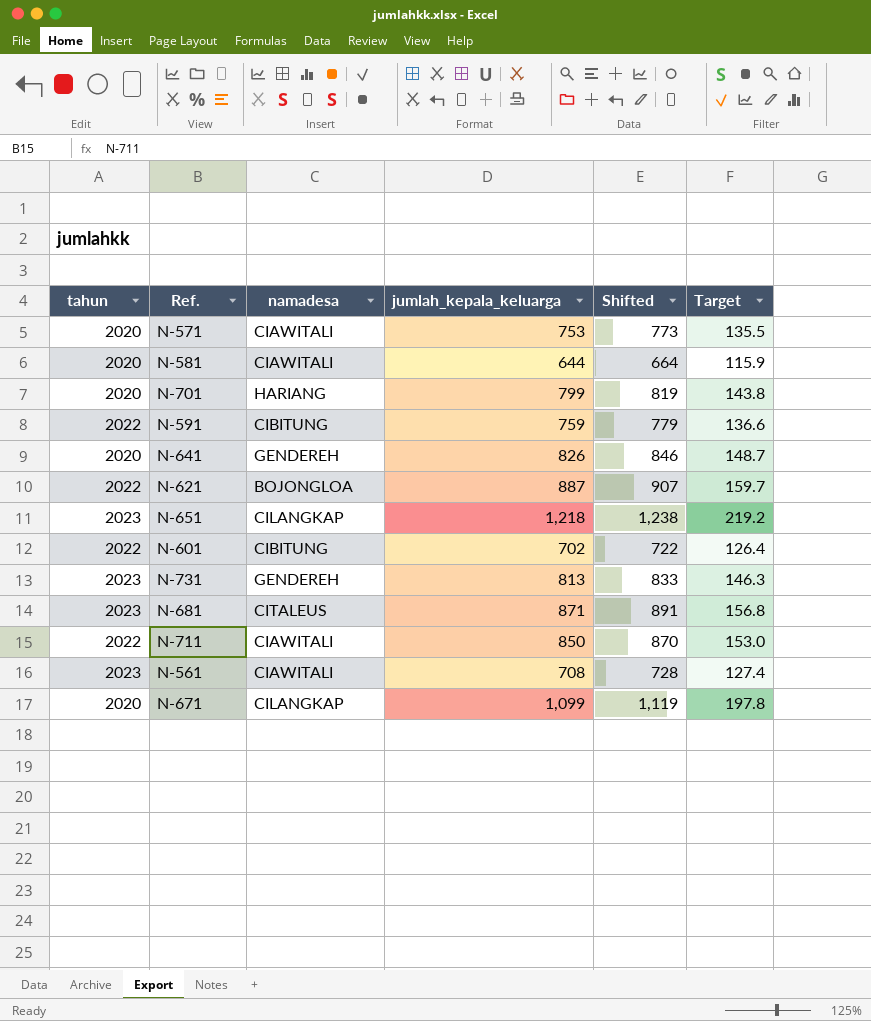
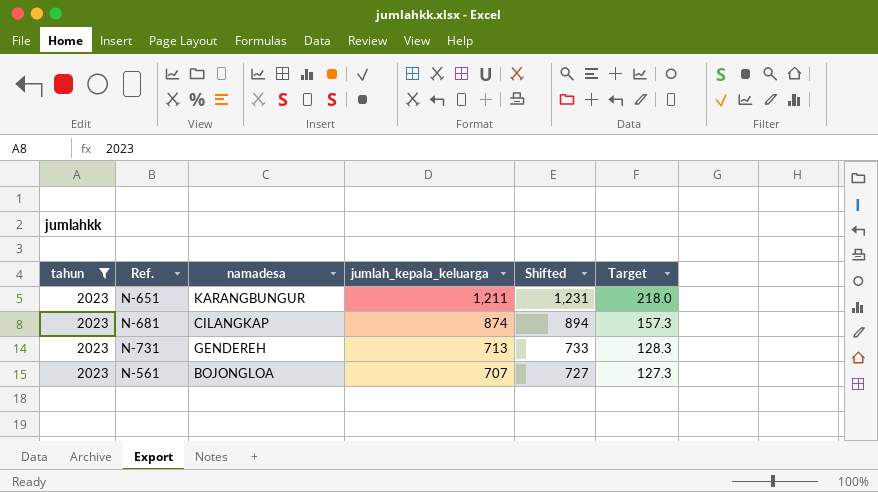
filter: none -> tahun = 2023
row order: none -> jumlah_kepala_keluarga descending
N-651 | namadesa: CILANGKAP -> KARANGBUNGUR
N-651 | jumlah_kepala_keluarga: 1,218 -> 1,211
N-651 | Shifted: 1,238 -> 1,231
N-651 | Target: 219.2 -> 218.0
N-681 | namadesa: CITALEUS -> CILANGKAP
N-681 | jumlah_kepala_keluarga: 871 -> 874
N-681 | Shifted: 891 -> 894
N-681 | Target: 156.8 -> 157.3
N-731 | jumlah_kepala_keluarga: 813 -> 713
N-731 | Shifted: 833 -> 733
N-731 | Target: 146.3 -> 128.3
N-561 | namadesa: CIAWITALI -> BOJONGLOA
N-561 | jumlah_kepala_keluarga: 708 -> 707
N-561 | Shifted: 728 -> 727
N-561 | Target: 127.4 -> 127.3

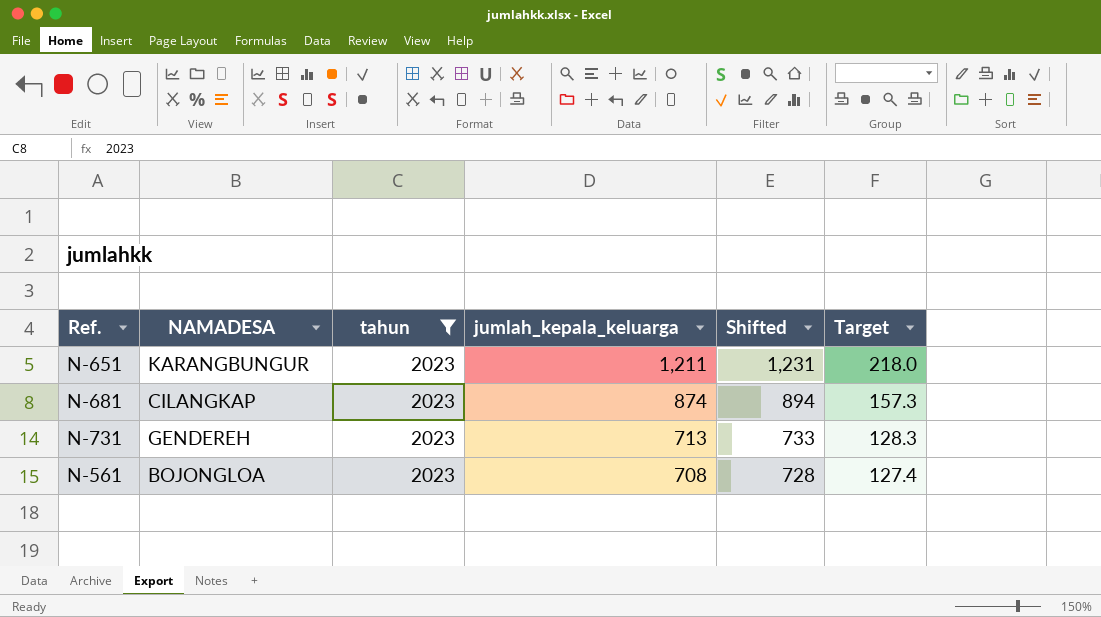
column name: namadesa -> NAMADESA
column tahun | position: 1 -> 3
N-561 | jumlah_kepala_keluarga: 707 -> 708
N-561 | Shifted: 727 -> 728
N-561 | Target: 127.3 -> 127.4

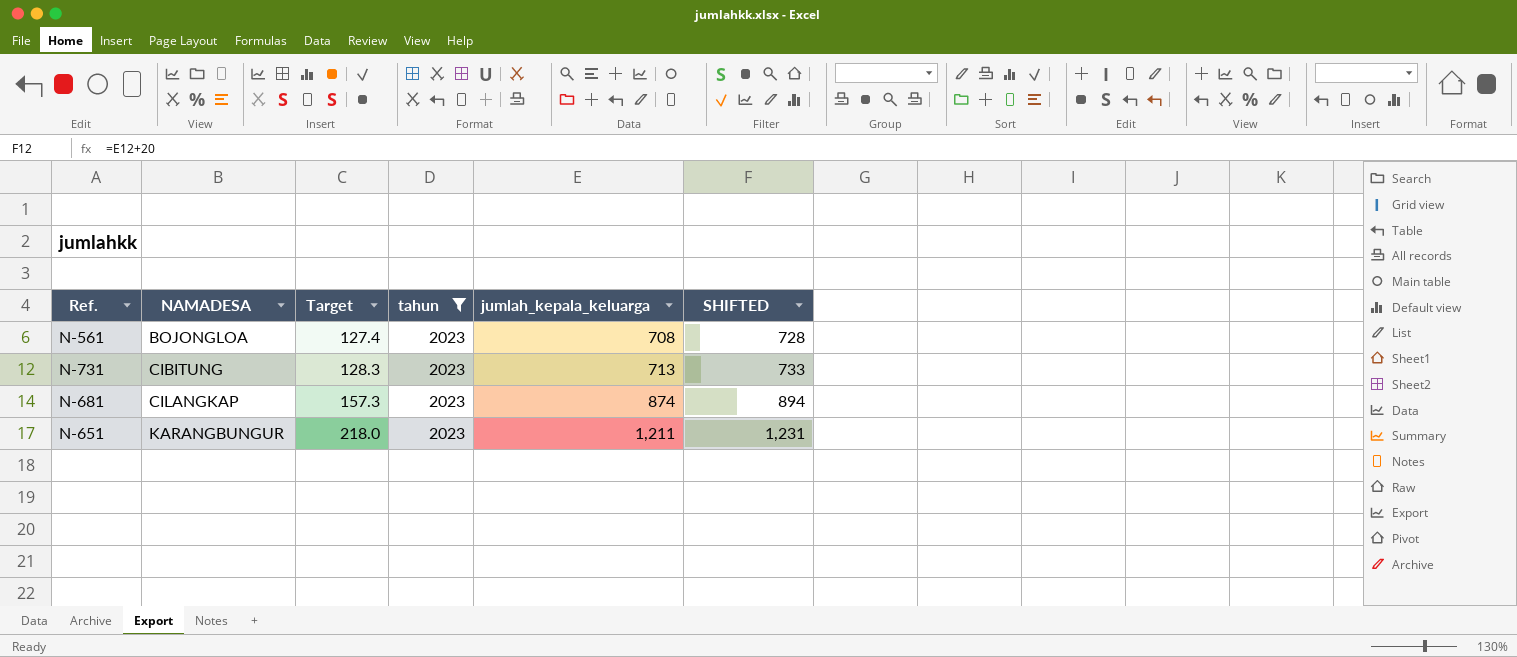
row order: jumlah_kepala_keluarga descending -> NAMADESA ascending
column Target | position: 6 -> 3
column name: Shifted -> SHIFTED
N-731 | NAMADESA: GENDEREH -> CIBITUNG

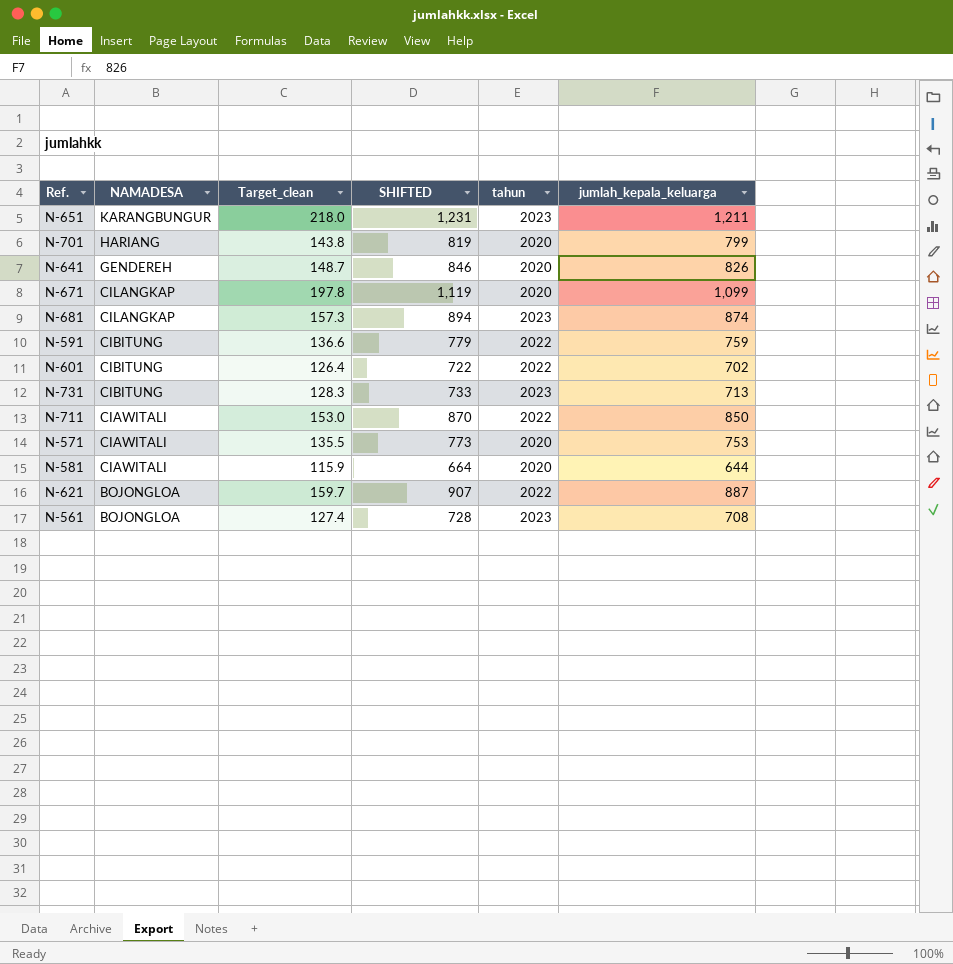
filter: tahun = 2023 -> none
row order: NAMADESA ascending -> NAMADESA descending
column name: Target -> Target_clean
column SHIFTED | position: 6 -> 4

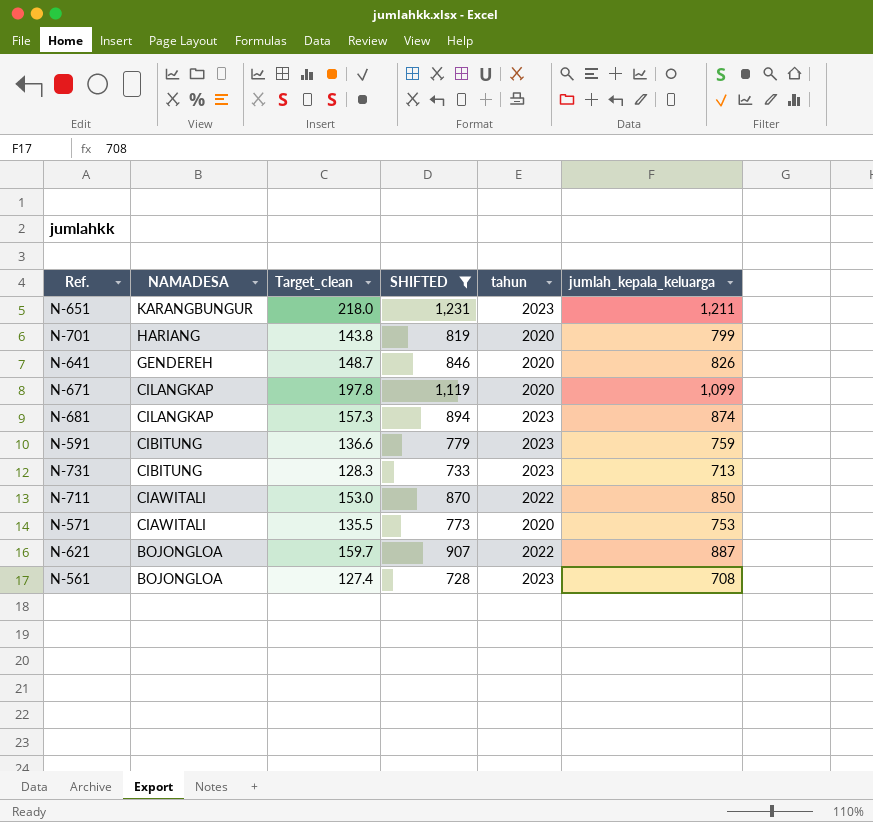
filter: none -> SHIFTED >= 728
N-591 | tahun: 2022 -> 2023

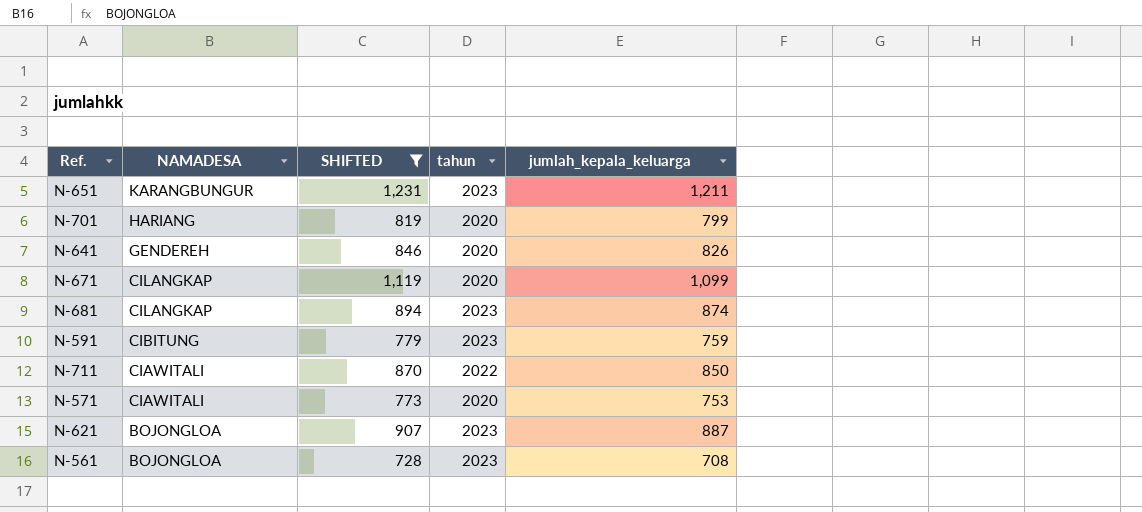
column Target_clean | formula: [jumlah_kepala_keluarga] * 0.18 -> none
row N-731: CIBITUNG | 128.3 | 733 | 2023 | 713 -> none
N-621 | tahun: 2022 -> 2023

